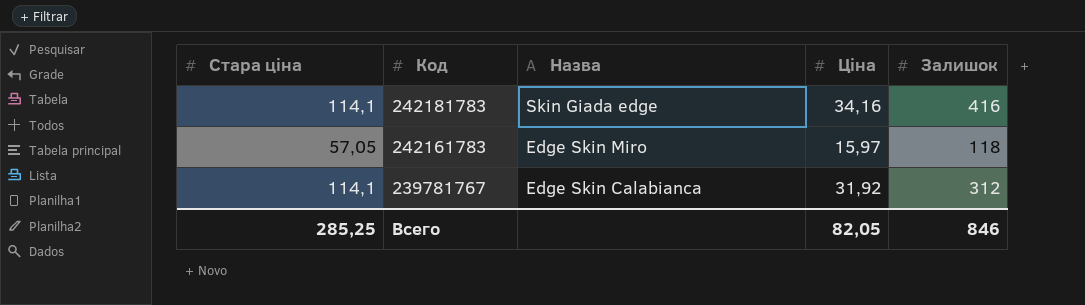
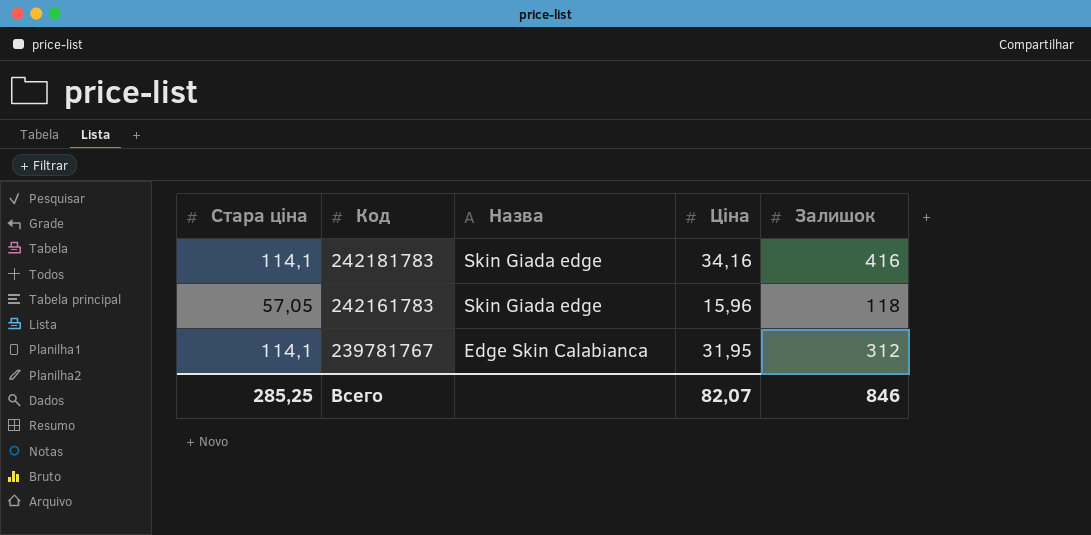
242161783 | Назва: Edge Skin Miro -> Skin Giada edge
242161783 | Ціна: 15,97 -> 15,96
239781767 | Ціна: 31,92 -> 31,95
Всего | Ціна: 82,05 -> 82,07

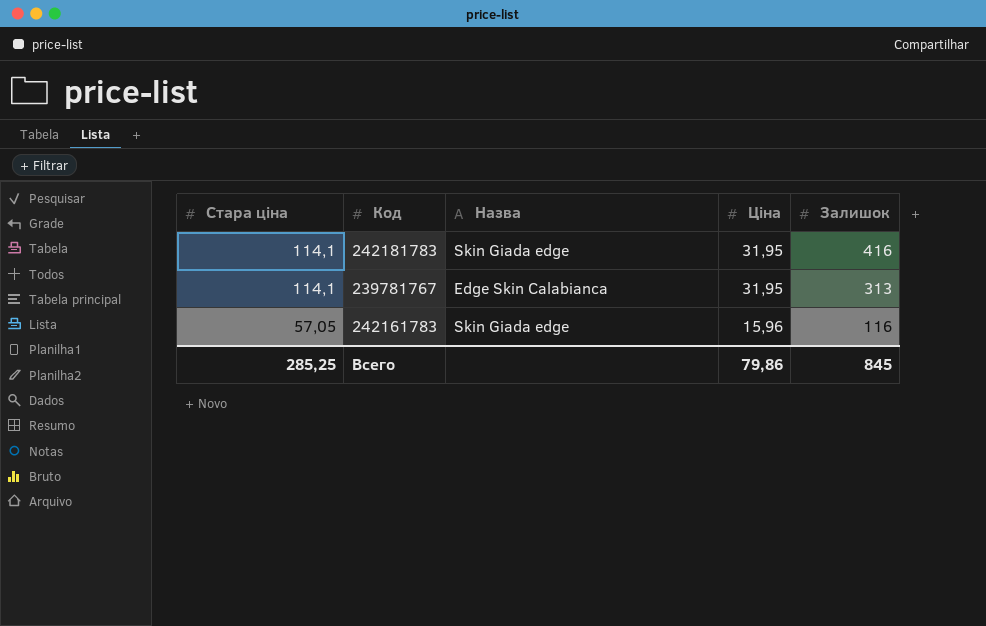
row order: Код descending -> Стара ціна descending
242181783 | Ціна: 34,16 -> 31,95
239781767 | Залишок: 312 -> 313
242161783 | Залишок: 118 -> 116
Всего | Ціна: 82,07 -> 79,86
Всего | Залишок: 846 -> 845

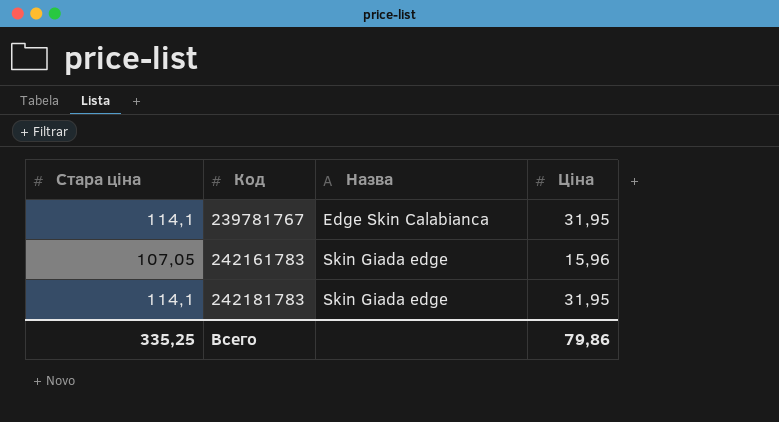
row order: Стара ціна descending -> Код ascending
column Залишок | position: 5 -> none
242161783 | Стара ціна: 57,05 -> 107,05
Всего | Стара ціна: 285,25 -> 335,25

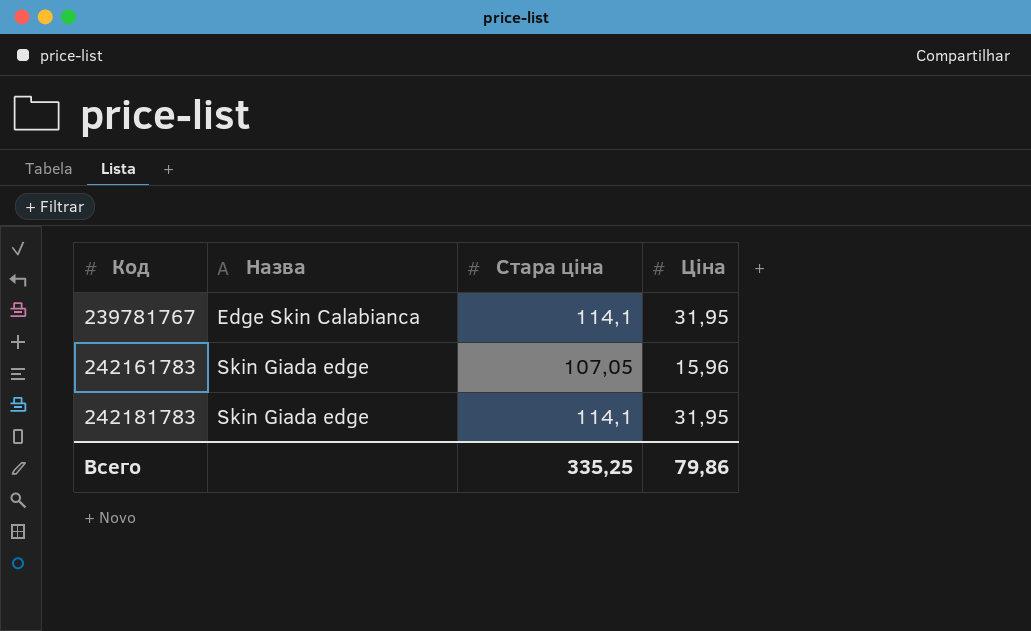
column Стара ціна | position: 1 -> 3

